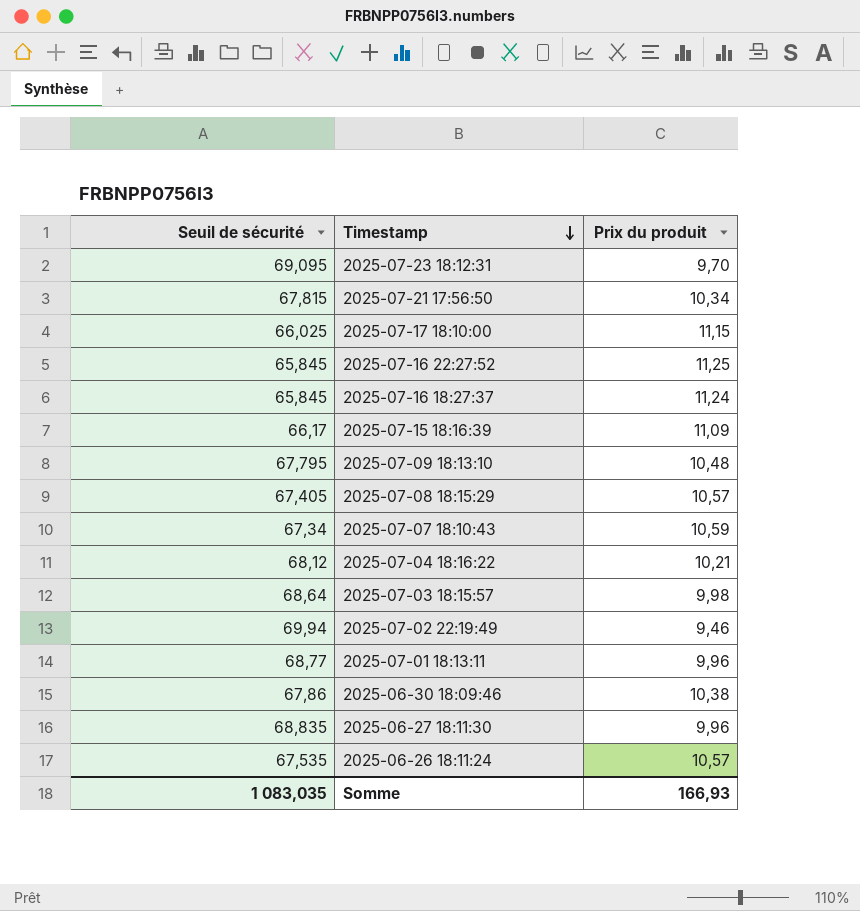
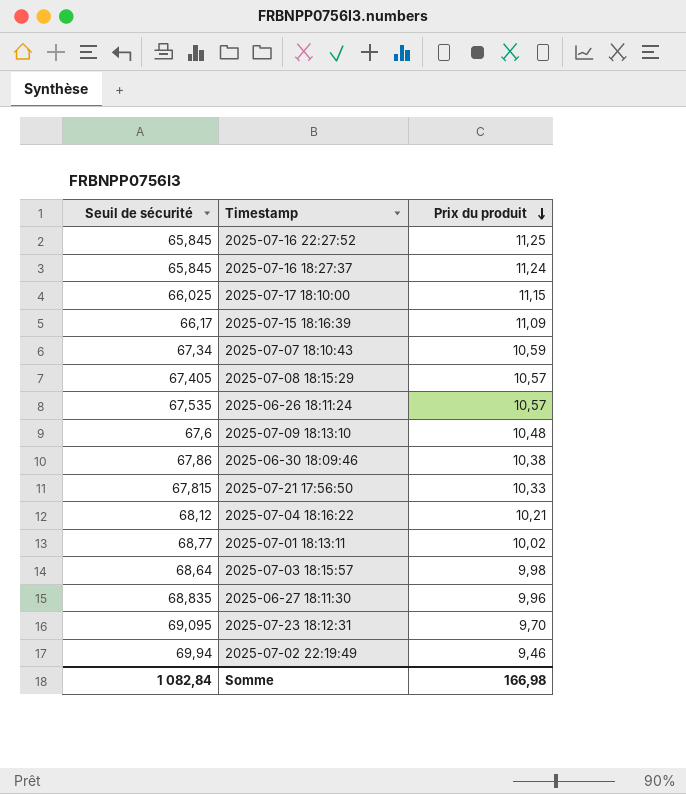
row order: Timestamp descending -> Prix du produit descending
2025-07-09 18:13:10 | Seuil de sécurité: 67,795 -> 67,6
2025-07-21 17:56:50 | Prix du produit: 10,34 -> 10,33
2025-07-01 18:13:11 | Prix du produit: 9,96 -> 10,02
Somme | Seuil de sécurité: 1 083,035 -> 1 082,84
Somme | Prix du produit: 166,93 -> 166,98

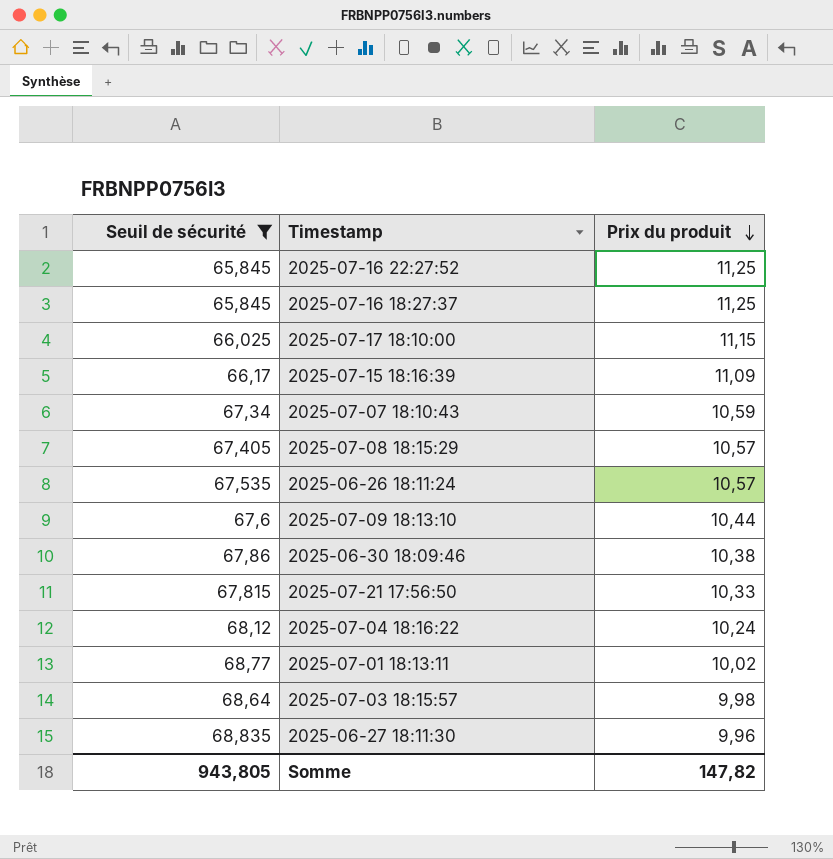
filter: none -> Seuil de sécurité <= 68,835
2025-07-16 18:27:37 | Prix du produit: 11,24 -> 11,25
2025-07-09 18:13:10 | Prix du produit: 10,48 -> 10,44
2025-07-04 18:16:22 | Prix du produit: 10,21 -> 10,24
Somme | Seuil de sécurité: 1 082,84 -> 943,805
Somme | Prix du produit: 166,98 -> 147,82

